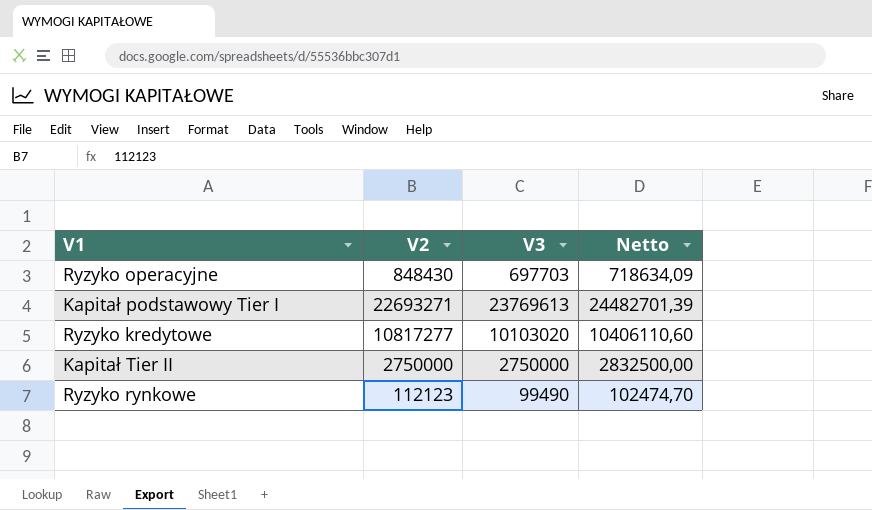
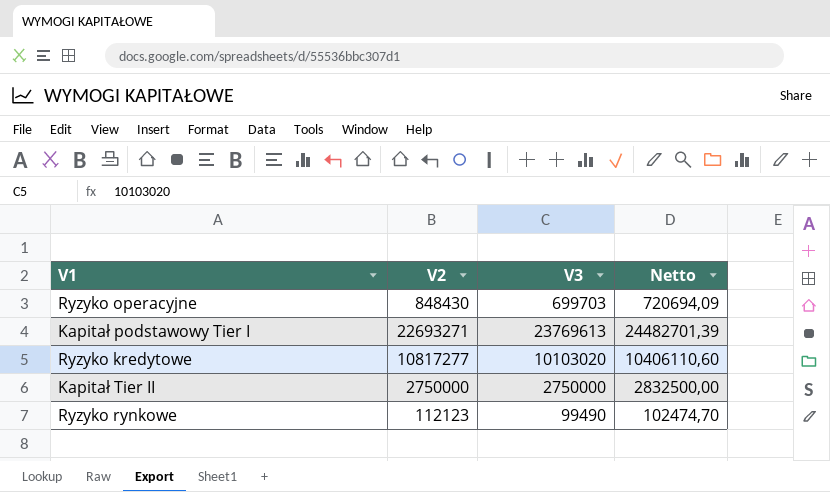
Ryzyko operacyjne | V3: 697703 -> 699703
Ryzyko operacyjne | Netto: 718634,09 -> 720694,09

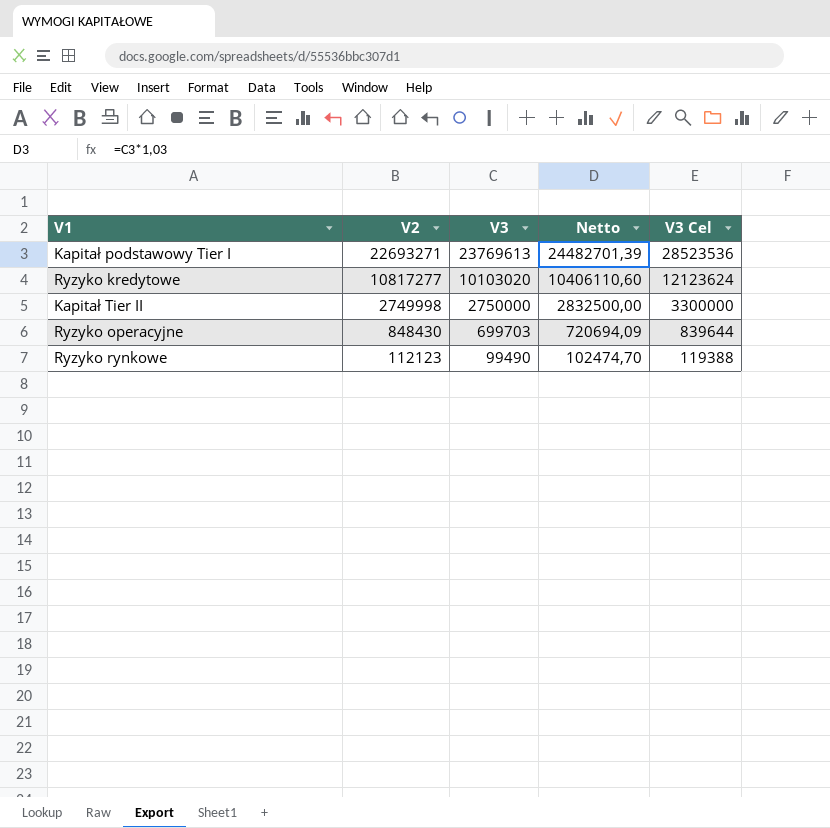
row order: none -> V2 descending
column V3 Cel | formula: none -> [V3] * 1,2
Kapitał Tier II | V2: 2750000 -> 2749998

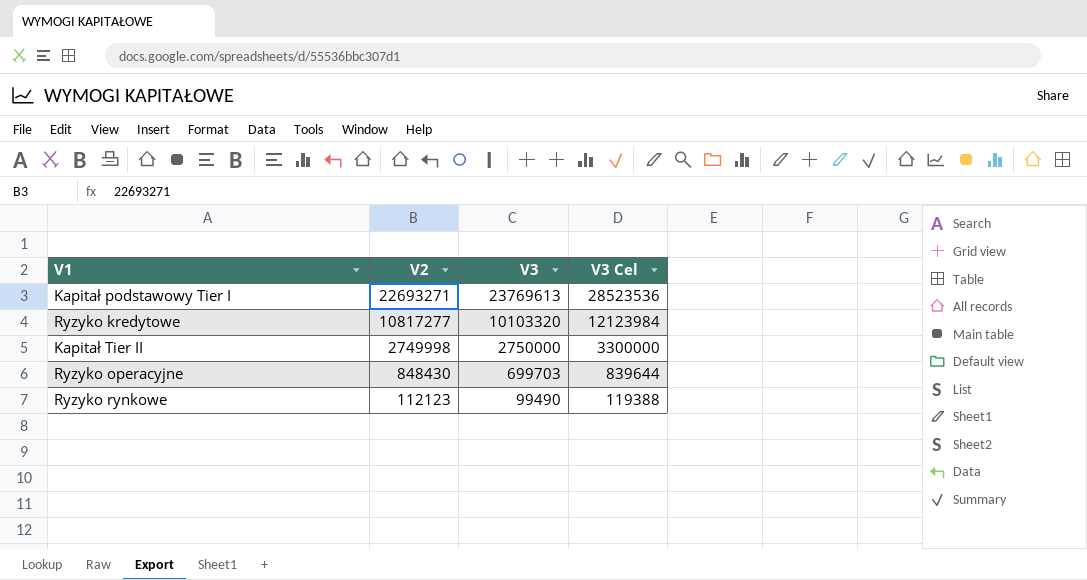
column Netto | formula: [V3] * 1,03 -> none
Ryzyko kredytowe | V3: 10103020 -> 10103320
Ryzyko kredytowe | V3 Cel: 12123624 -> 12123984

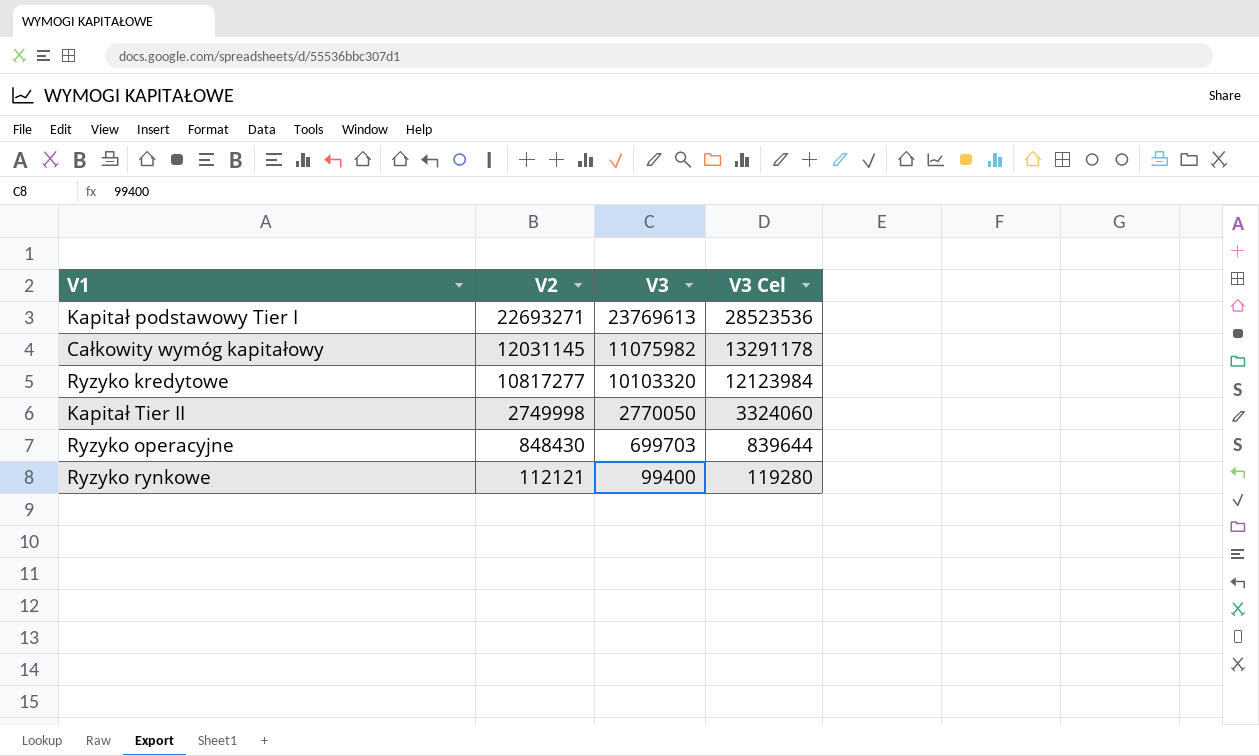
row Całkowity wymóg kapitałowy: none -> 12031145 | 11075982 | 13291178
Kapitał Tier II | V3: 2750000 -> 2770050
Kapitał Tier II | V3 Cel: 3300000 -> 3324060
Ryzyko rynkowe | V2: 112123 -> 112121
Ryzyko rynkowe | V3: 99490 -> 99400
Ryzyko rynkowe | V3 Cel: 119388 -> 119280

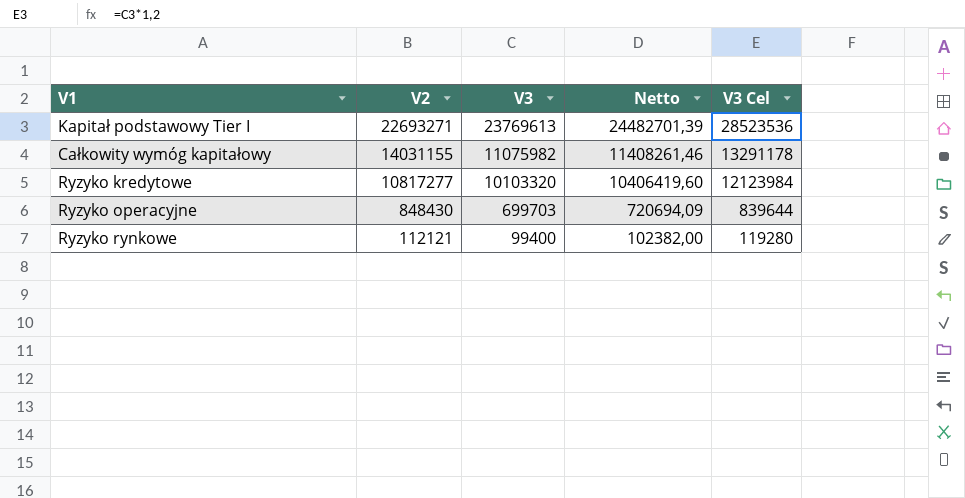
column Netto | formula: none -> [V3] * 1,03
row Kapitał Tier II: 2749998 | 2770050 | 3324060 -> none
Całkowity wymóg kapitałowy | V2: 12031145 -> 14031155

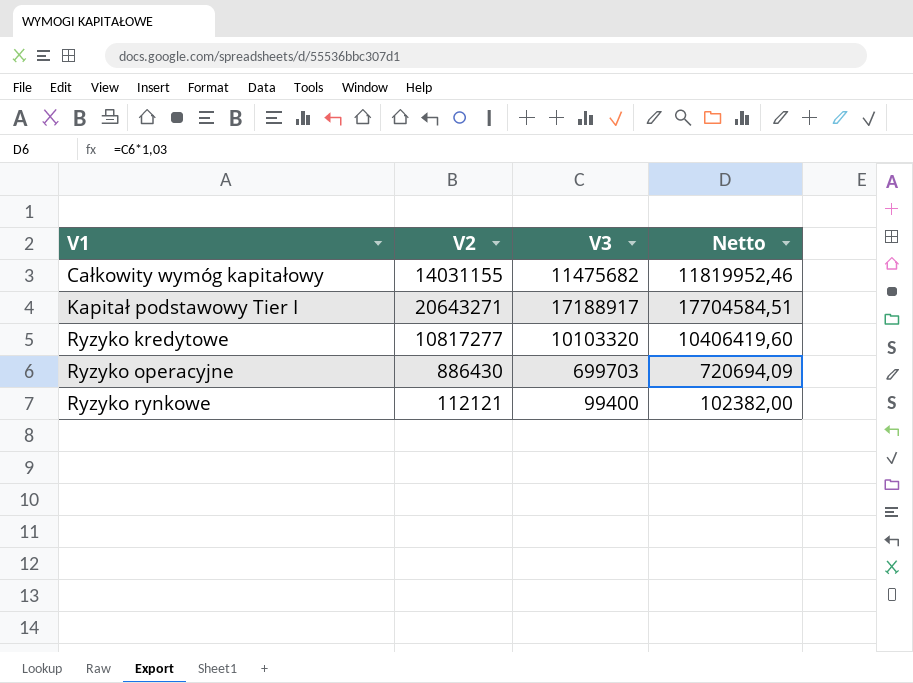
row order: V2 descending -> V1 ascending
column V3 Cel | formula: [V3] * 1,2 -> none
Całkowity wymóg kapitałowy | V3: 11075982 -> 11475682
Całkowity wymóg kapitałowy | Netto: 11408261,46 -> 11819952,46
Kapitał podstawowy Tier I | V2: 22693271 -> 20643271
Kapitał podstawowy Tier I | V3: 23769613 -> 17188917
Kapitał podstawowy Tier I | Netto: 24482701,39 -> 17704584,51
Ryzyko operacyjne | V2: 848430 -> 886430

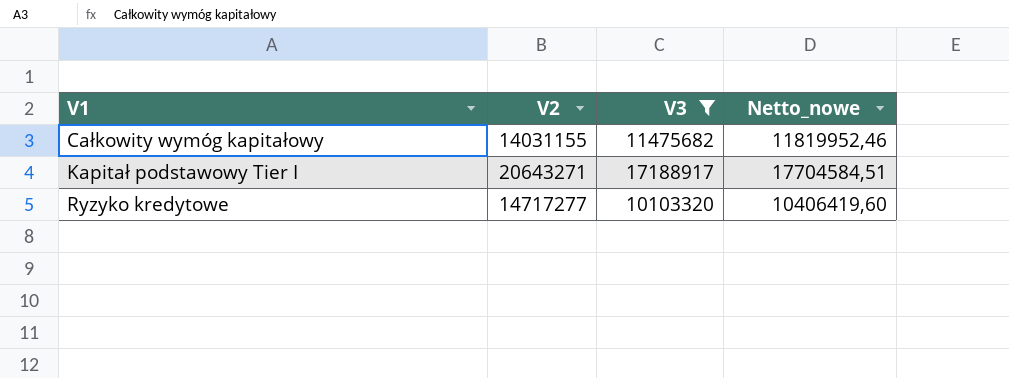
filter: none -> V3 >= 10103320
column name: Netto -> Netto_nowe
Ryzyko kredytowe | V2: 10817277 -> 14717277

